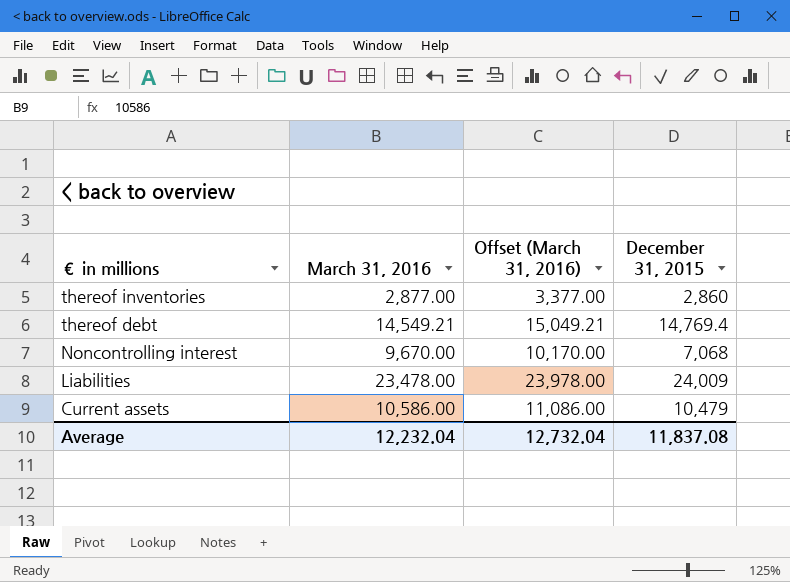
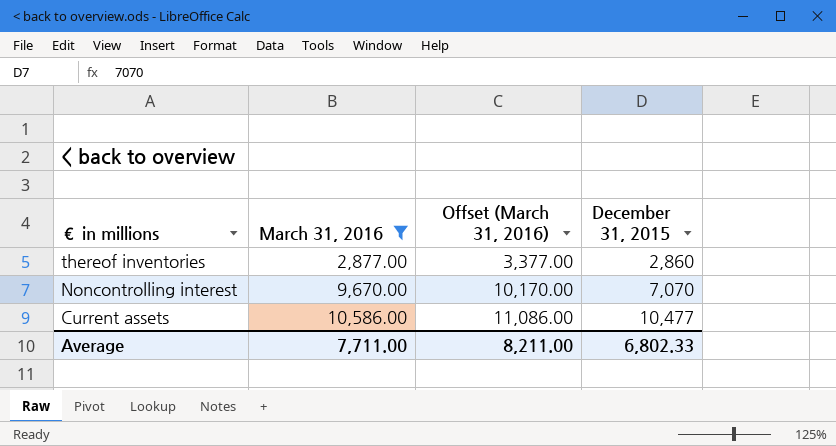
filter: none -> March 31, 2016 <= 10,586.00
Noncontrolling interest | December 31, 2015: 7,068 -> 7,070
Current assets | December 31, 2015: 10,479 -> 10,477
Average | March 31, 2016: 12,232.04 -> 7,711.00
Average | Offset (March 31, 2016): 12,732.04 -> 8,211.00
Average | December 31, 2015: 11,837.08 -> 6,802.33

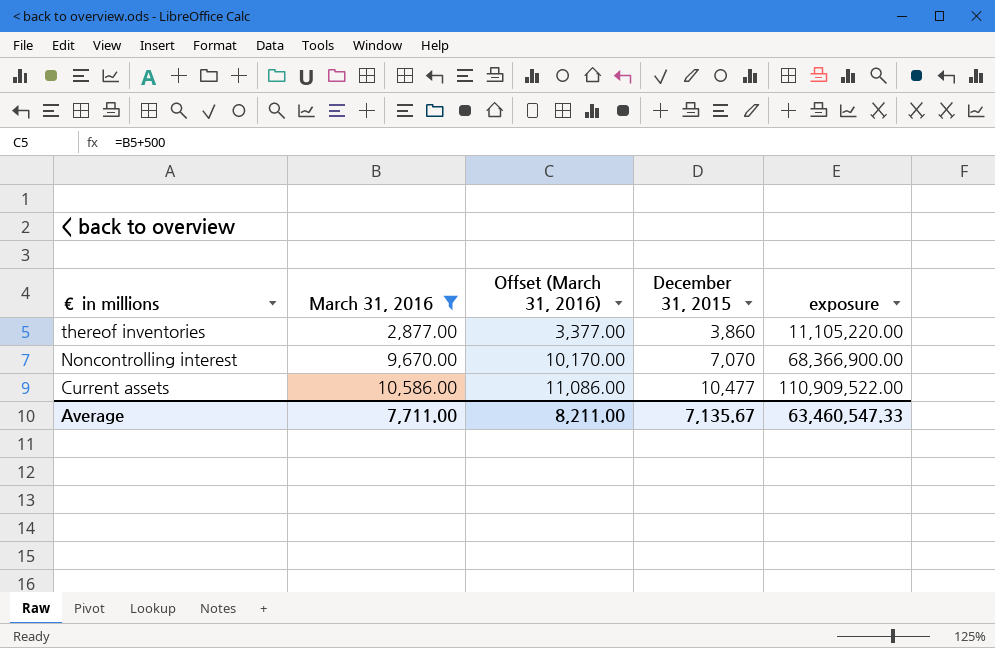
column exposure | formula: none -> [March 31, 2016] * [December 31, 2015]
thereof inventories | December 31, 2015: 2,860 -> 3,860
Average | December 31, 2015: 6,802.33 -> 7,135.67

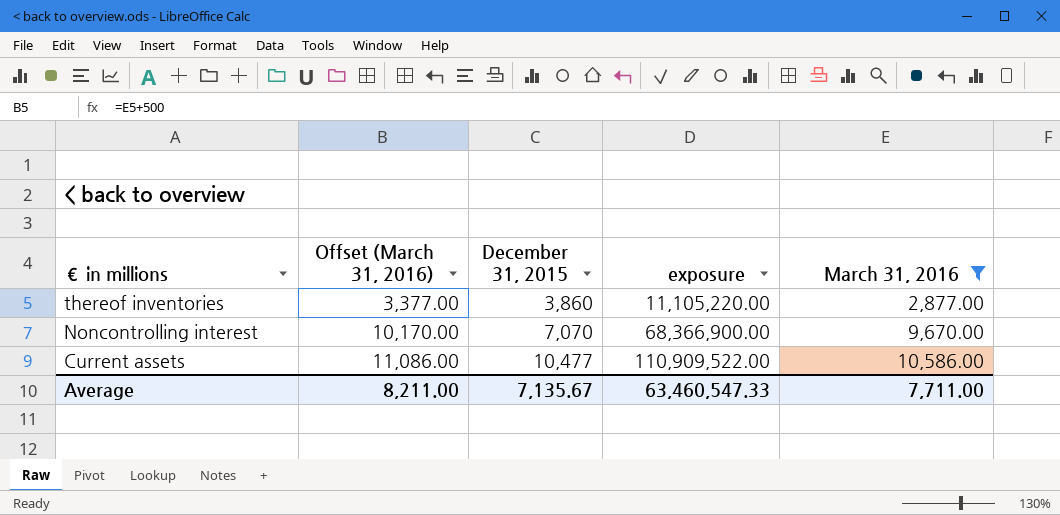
column March 31, 2016 | position: 2 -> 5

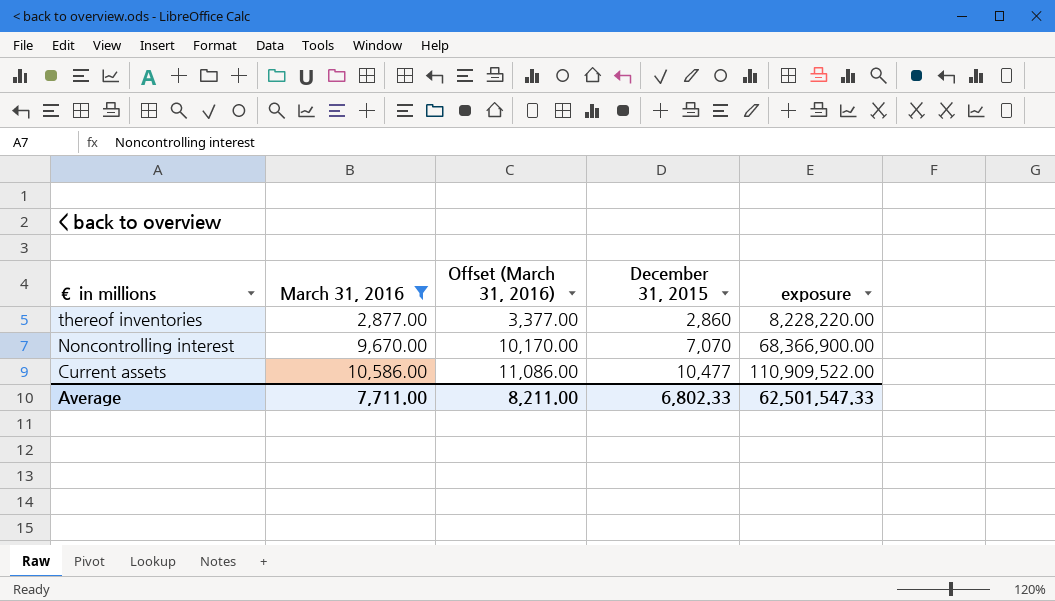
column March 31, 2016 | position: 5 -> 2
thereof inventories | December 31, 2015: 3,860 -> 2,860
thereof inventories | exposure: 11,105,220.00 -> 8,228,220.00
Average | December 31, 2015: 7,135.67 -> 6,802.33
Average | exposure: 63,460,547.33 -> 62,501,547.33

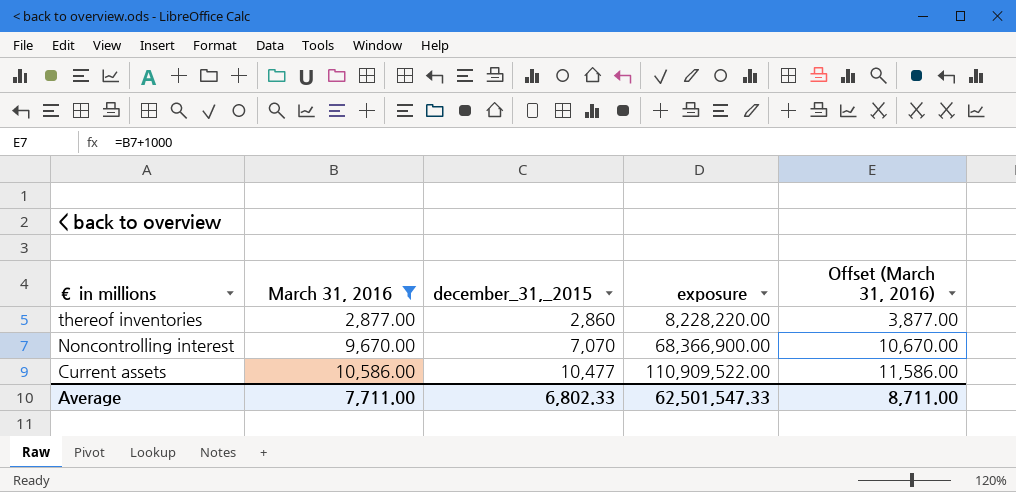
column name: December 31, 2015 -> december_31,_2015
column Offset (March 31, 2016) | formula: [March 31, 2016] + 500 -> [March 31, 2016] + 1000
column Offset (March 31, 2016) | position: 3 -> 5
Average | Offset (March 31, 2016): 8,211.00 -> 8,711.00

